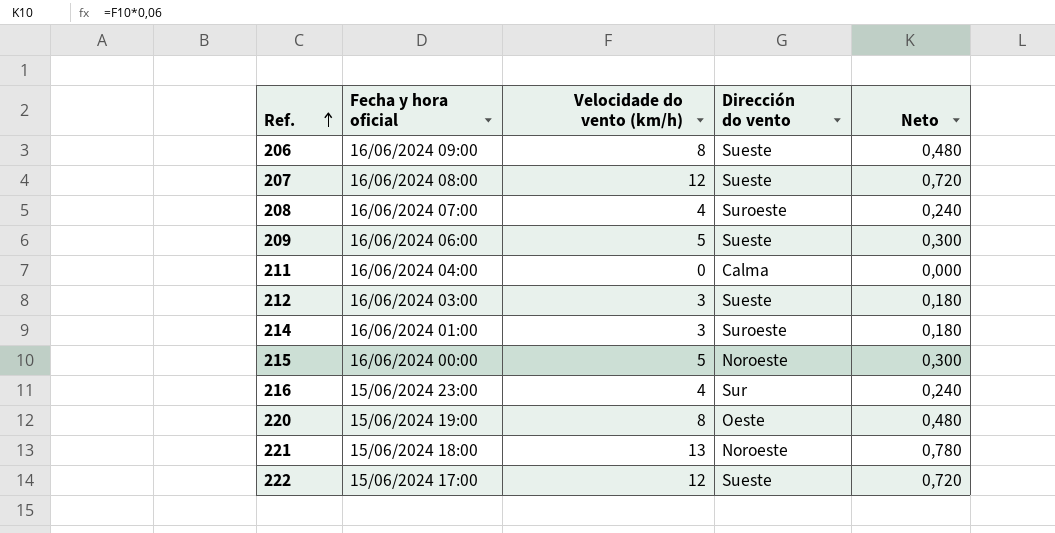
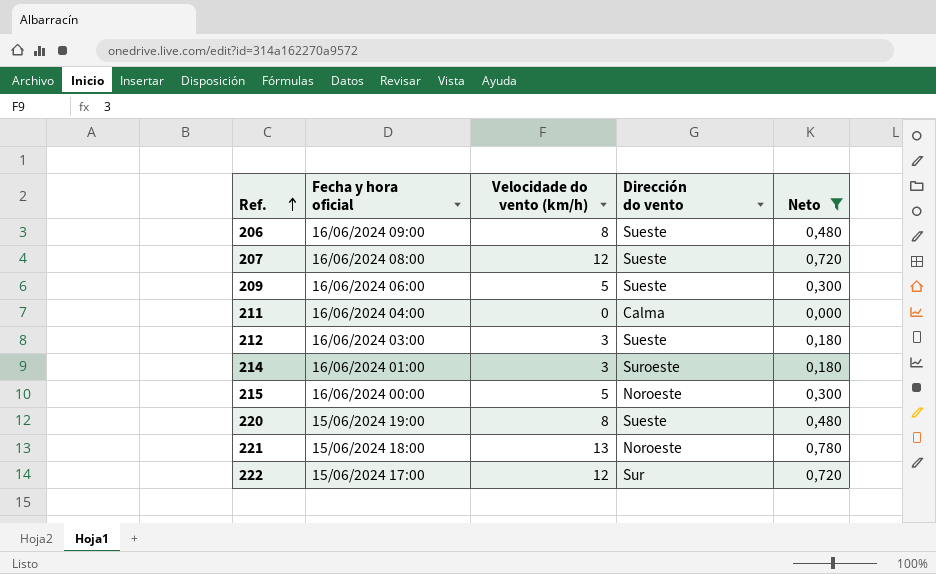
filter: none -> Neto != 0,240
220 | Dirección do vento: Oeste -> Sueste
222 | Dirección do vento: Sueste -> Sur

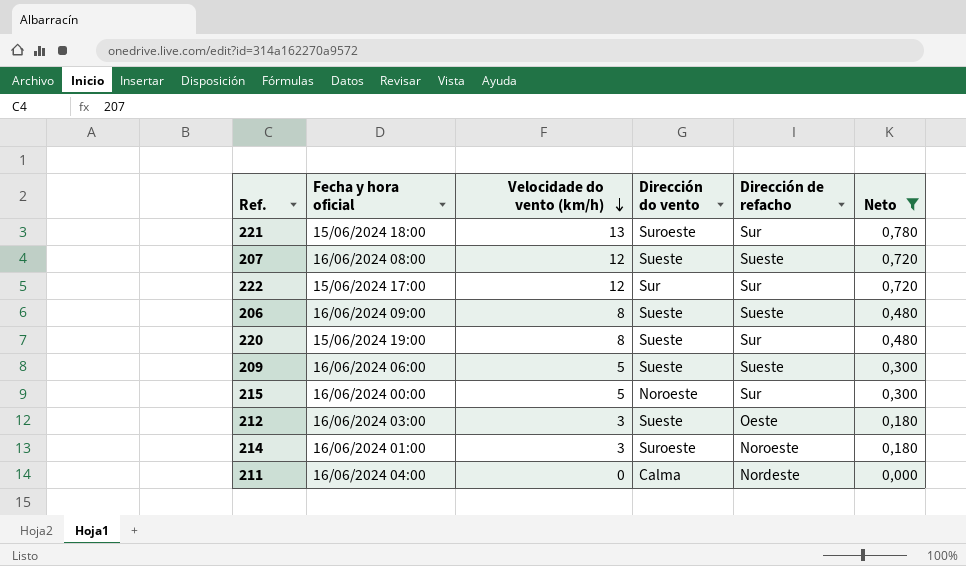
row order: Ref. ascending -> Velocidade do vento (km/h) descending
column Dirección de refacho | position: none -> 5
221 | Dirección do vento: Noroeste -> Suroeste

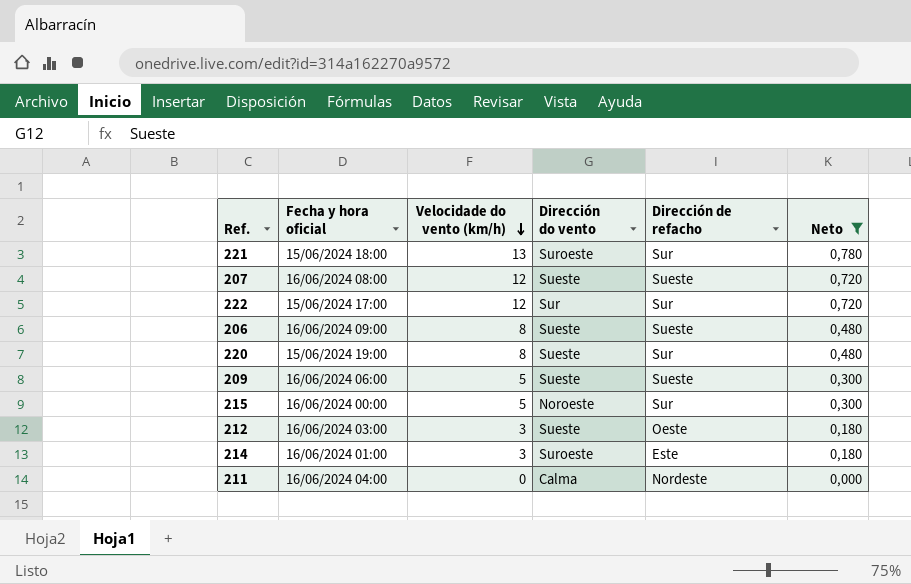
214 | Dirección de refacho: Noroeste -> Este

